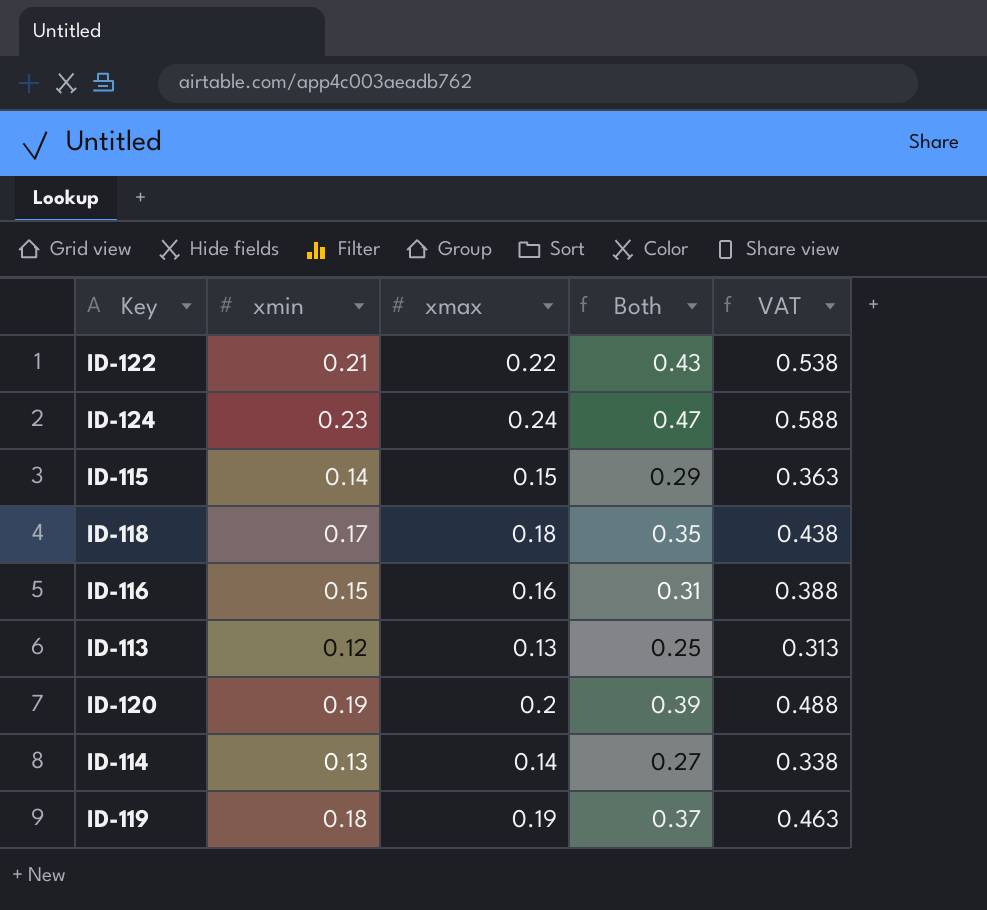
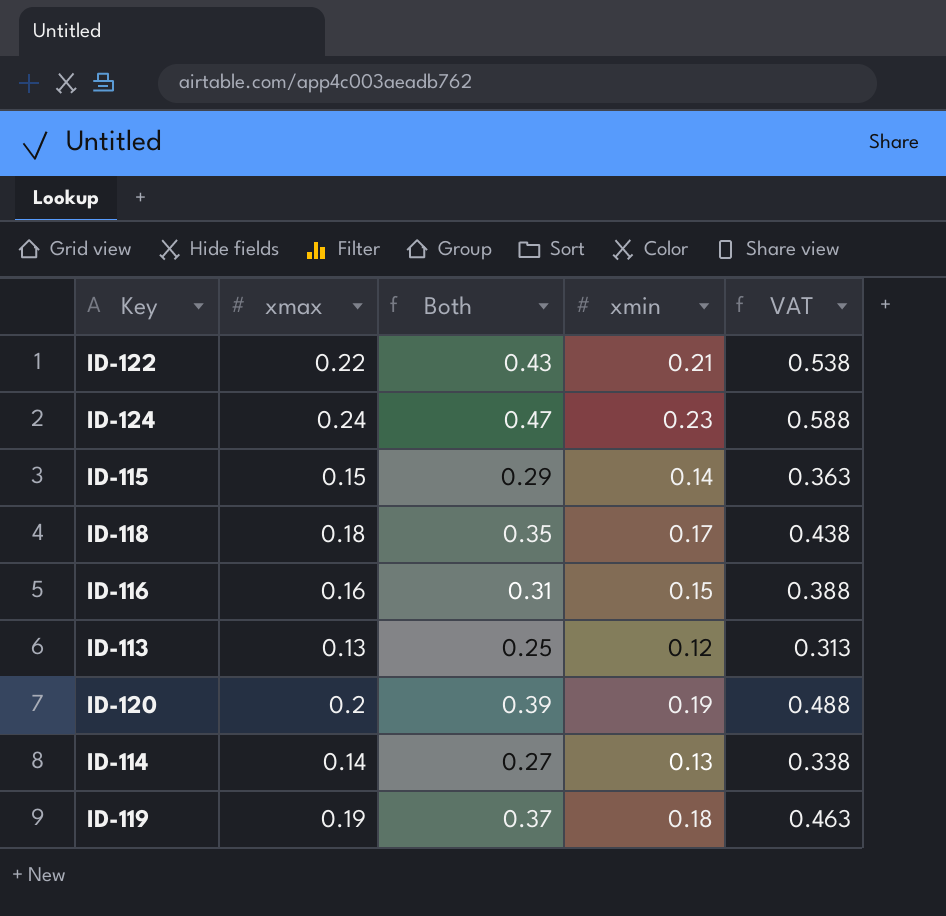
column xmin | position: 2 -> 4

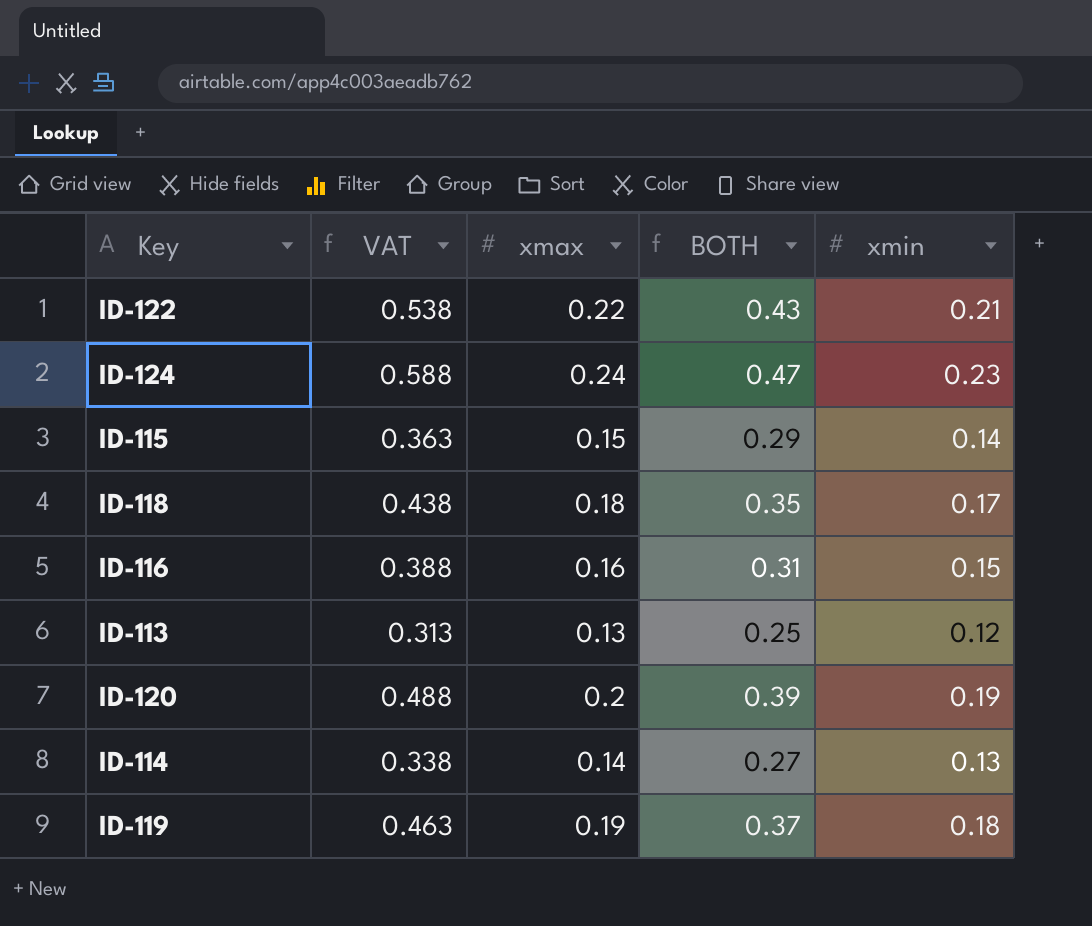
column VAT | position: 5 -> 2
column name: Both -> BOTH

